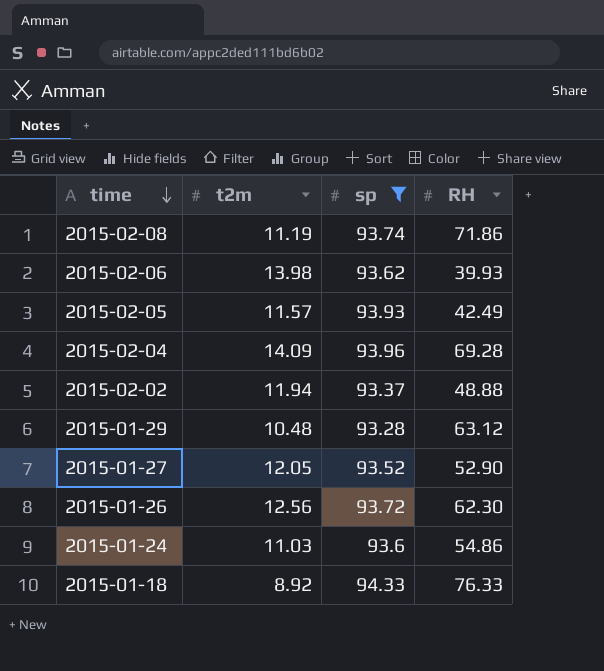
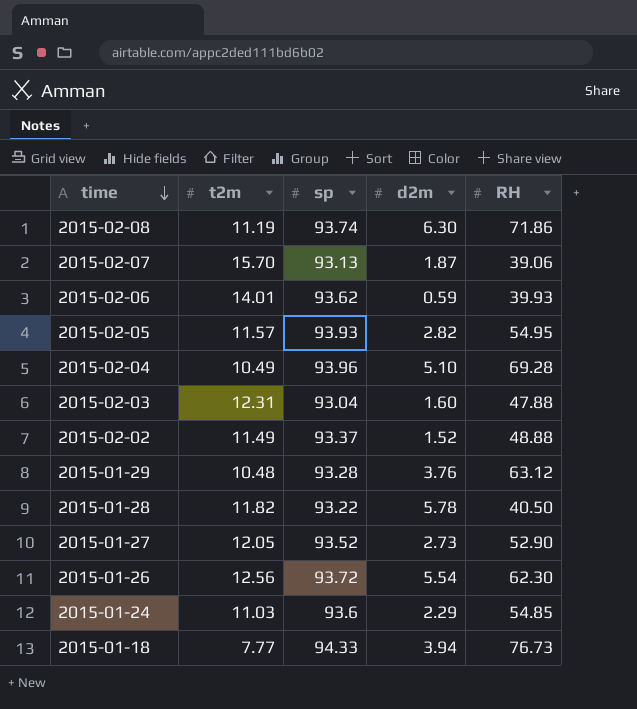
filter: sp >= 93.28 -> none
column d2m | position: none -> 4
2015-02-06 | t2m: 13.98 -> 14.01
2015-02-05 | RH: 42.49 -> 54.95
2015-02-04 | t2m: 14.09 -> 10.49
2015-02-02 | t2m: 11.94 -> 11.49
2015-01-24 | RH: 54.86 -> 54.85
2015-01-18 | t2m: 8.92 -> 7.77
2015-01-18 | RH: 76.33 -> 76.73

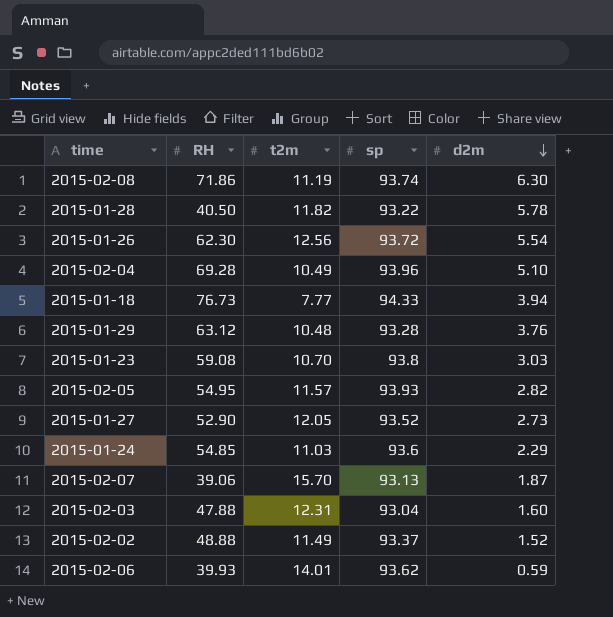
row order: time descending -> d2m descending
column RH | position: 5 -> 2
row 2015-01-23: none -> 59.08 | 10.70 | 93.8 | 3.03

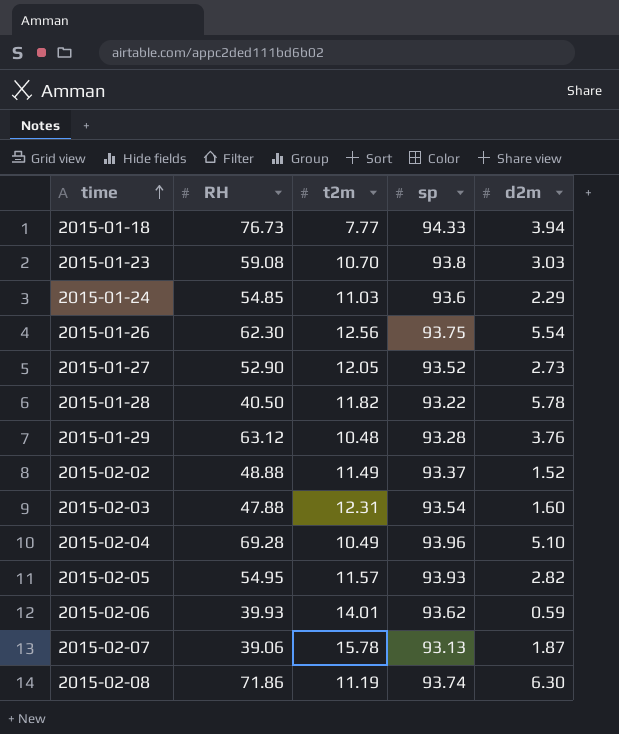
row order: d2m descending -> time ascending
2015-01-26 | sp: 93.72 -> 93.75
2015-02-03 | sp: 93.04 -> 93.54
2015-02-07 | t2m: 15.70 -> 15.78

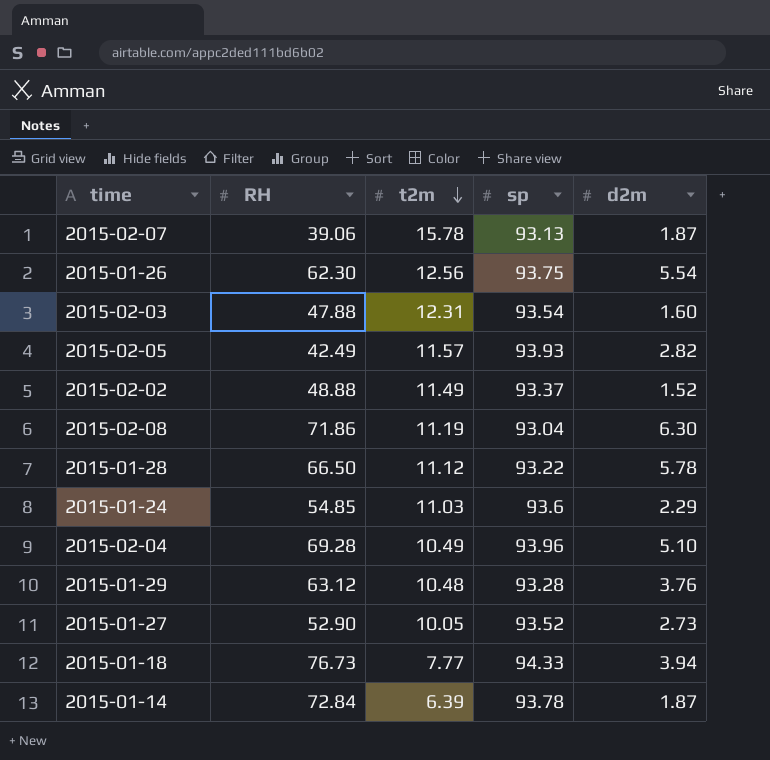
row order: time ascending -> t2m descending
row 2015-01-23: 59.08 | 10.70 | 93.8 | 3.03 -> none
row 2015-02-06: 39.93 | 14.01 | 93.62 | 0.59 -> none
2015-02-05 | RH: 54.95 -> 42.49
2015-02-08 | sp: 93.74 -> 93.04
2015-01-28 | RH: 40.50 -> 66.50
2015-01-28 | t2m: 11.82 -> 11.12
2015-01-27 | t2m: 12.05 -> 10.05
row 2015-01-14: none -> 72.84 | 6.39 | 93.78 | 1.87

